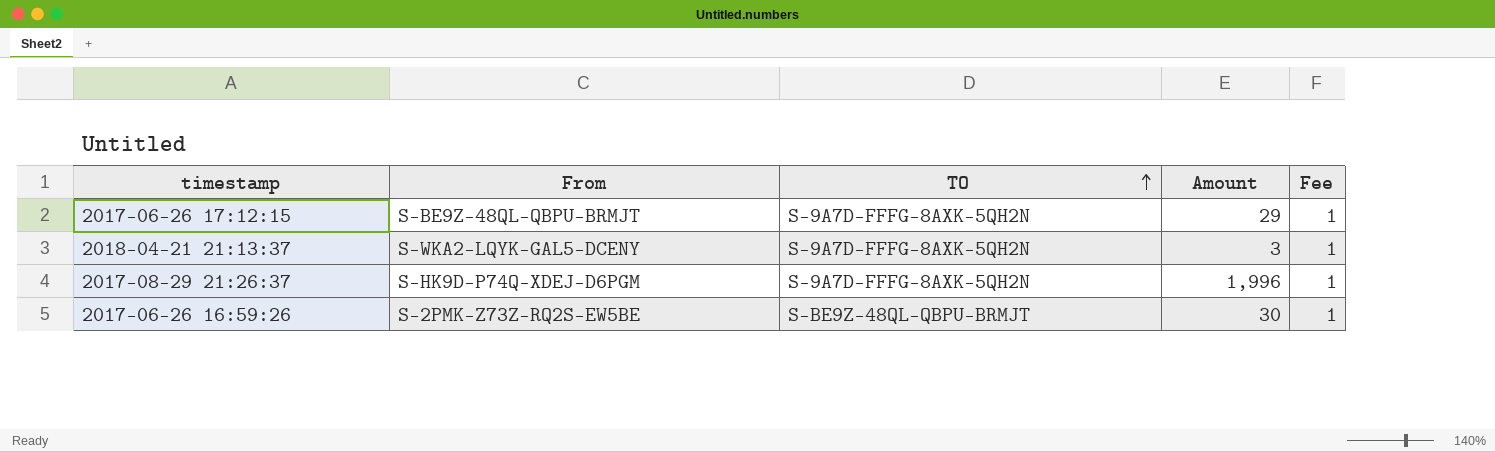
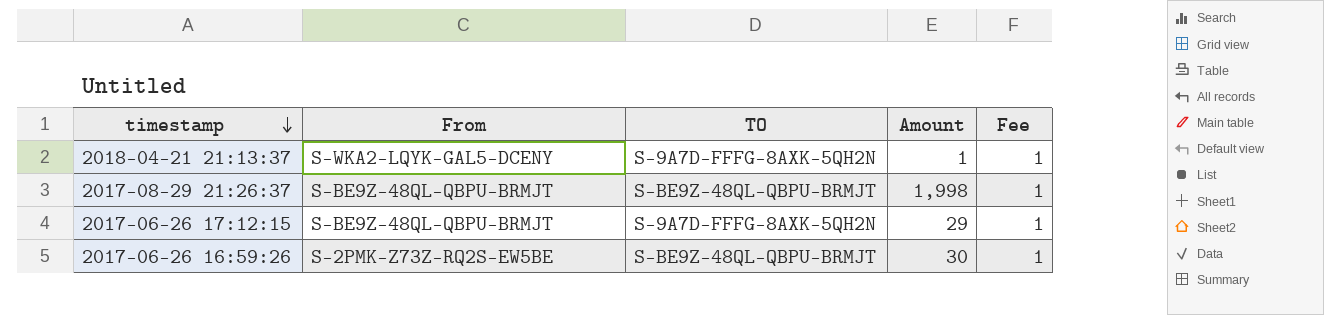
row order: TO ascending -> timestamp descending
2018-04-21 21:13:37 | Amount: 3 -> 1
2017-08-29 21:26:37 | From: S-HK9D-P74Q-XDEJ-D6PGM -> S-BE9Z-48QL-QBPU-BRMJT
2017-08-29 21:26:37 | TO: S-9A7D-FFFG-8AXK-5QH2N -> S-BE9Z-48QL-QBPU-BRMJT
2017-08-29 21:26:37 | Amount: 1,996 -> 1,998

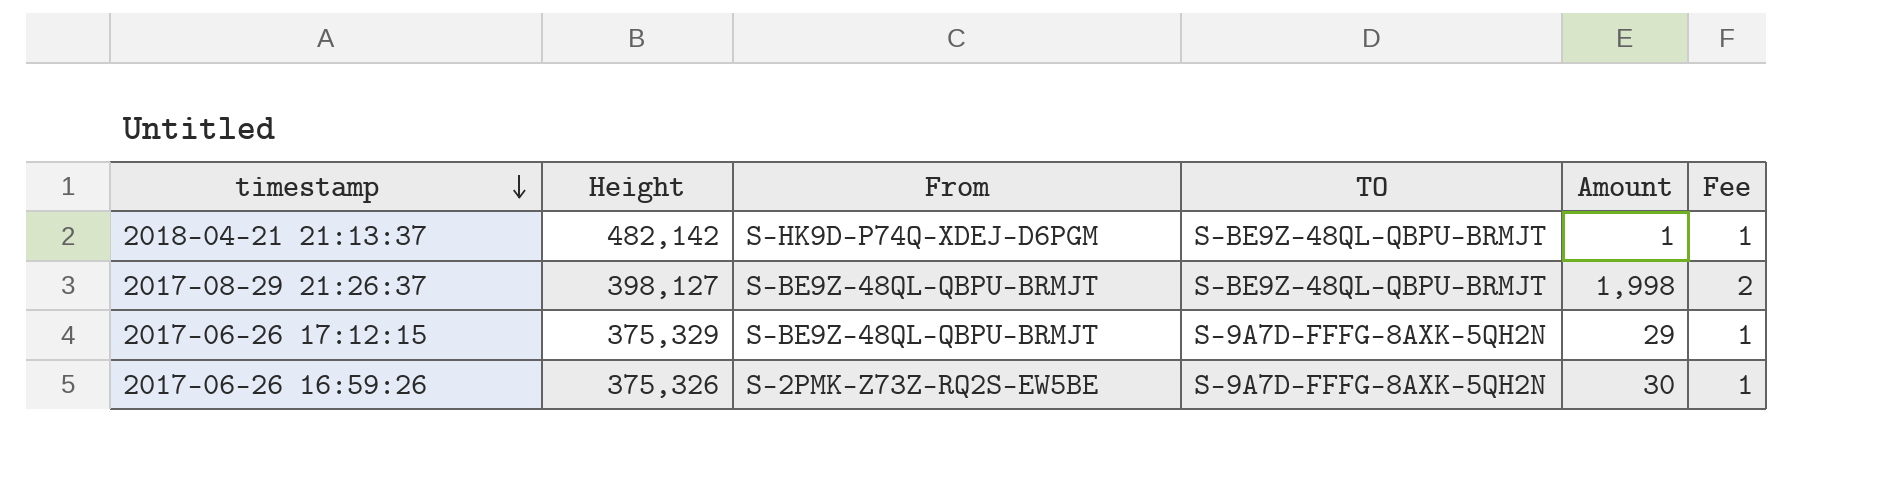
column Height | position: none -> 2
2018-04-21 21:13:37 | From: S-WKA2-LQYK-GAL5-DCENY -> S-HK9D-P74Q-XDEJ-D6PGM
2018-04-21 21:13:37 | TO: S-9A7D-FFFG-8AXK-5QH2N -> S-BE9Z-48QL-QBPU-BRMJT
2017-08-29 21:26:37 | Fee: 1 -> 2
2017-06-26 16:59:26 | TO: S-BE9Z-48QL-QBPU-BRMJT -> S-9A7D-FFFG-8AXK-5QH2N

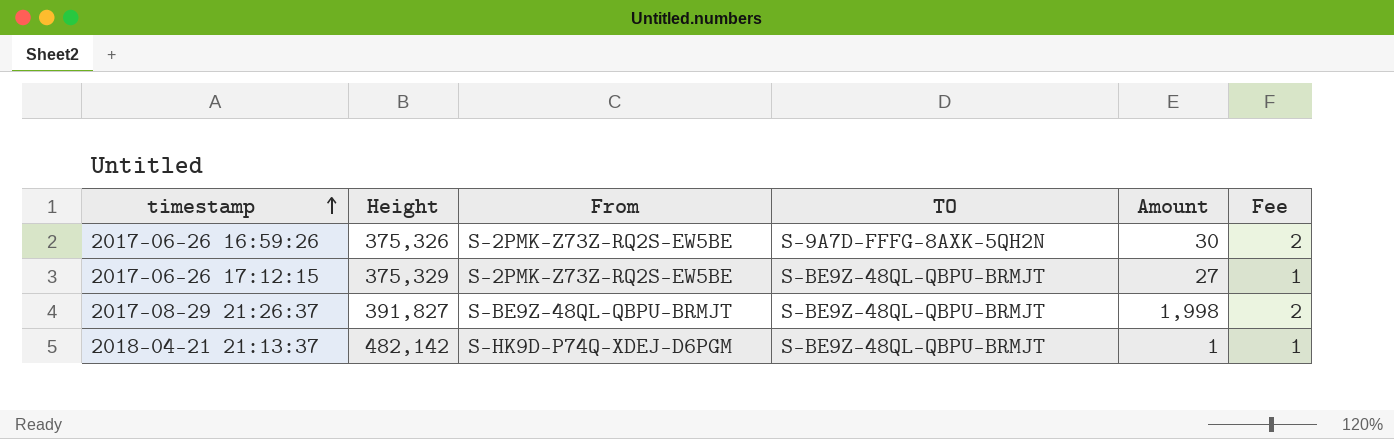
row order: timestamp descending -> timestamp ascending
2017-06-26 16:59:26 | Fee: 1 -> 2
2017-06-26 17:12:15 | From: S-BE9Z-48QL-QBPU-BRMJT -> S-2PMK-Z73Z-RQ2S-EW5BE
2017-06-26 17:12:15 | TO: S-9A7D-FFFG-8AXK-5QH2N -> S-BE9Z-48QL-QBPU-BRMJT
2017-06-26 17:12:15 | Amount: 29 -> 27
2017-08-29 21:26:37 | Height: 398,127 -> 391,827

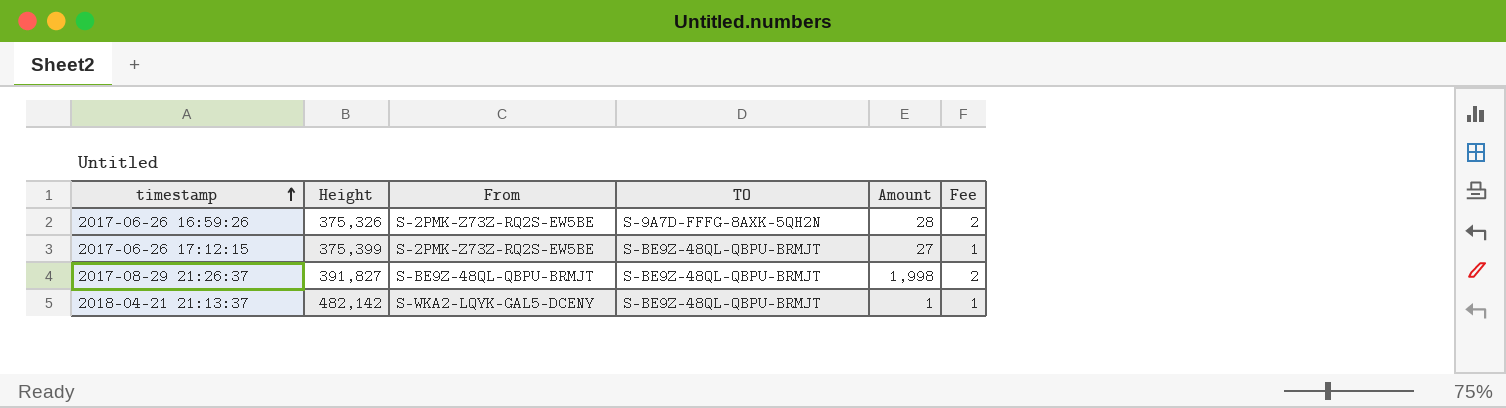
2017-06-26 16:59:26 | Amount: 30 -> 28
2017-06-26 17:12:15 | Height: 375,329 -> 375,399
2018-04-21 21:13:37 | From: S-HK9D-P74Q-XDEJ-D6PGM -> S-WKA2-LQYK-GAL5-DCENY

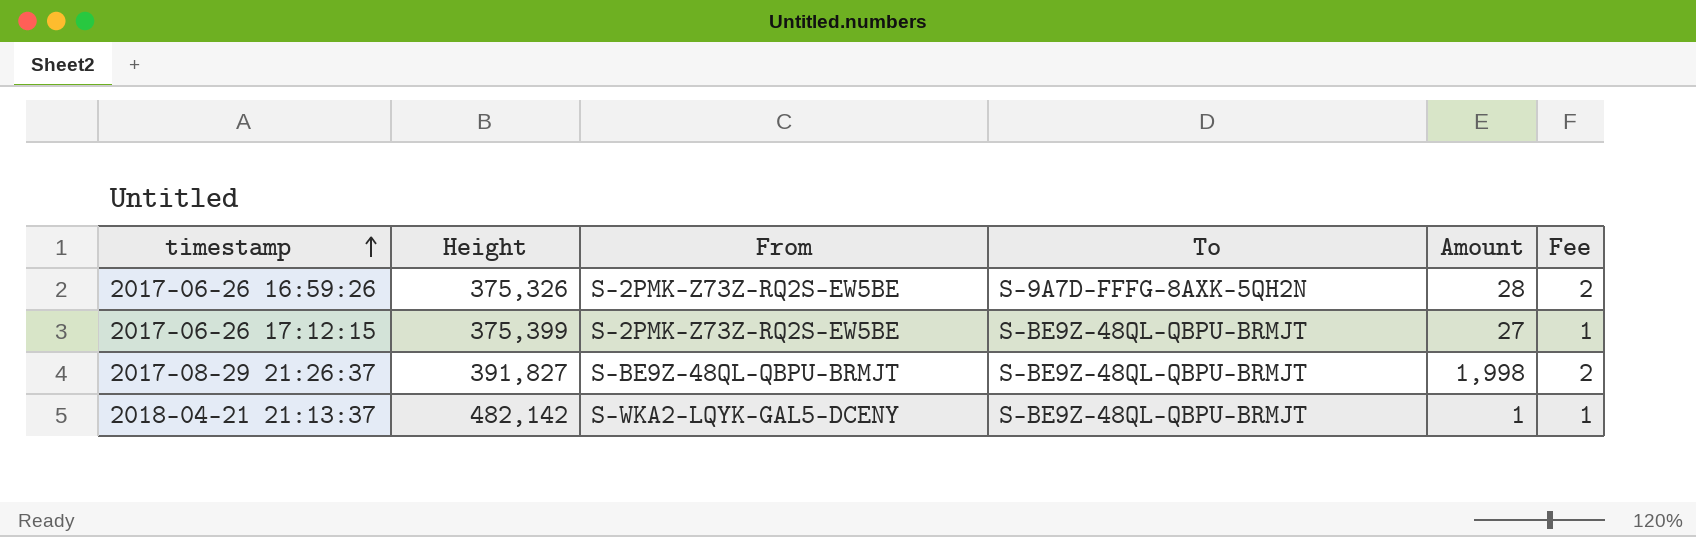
column name: TO -> To

